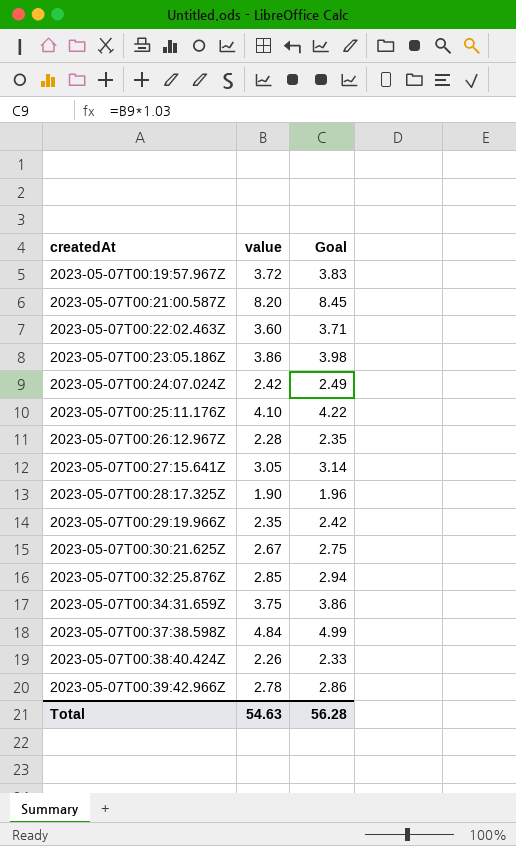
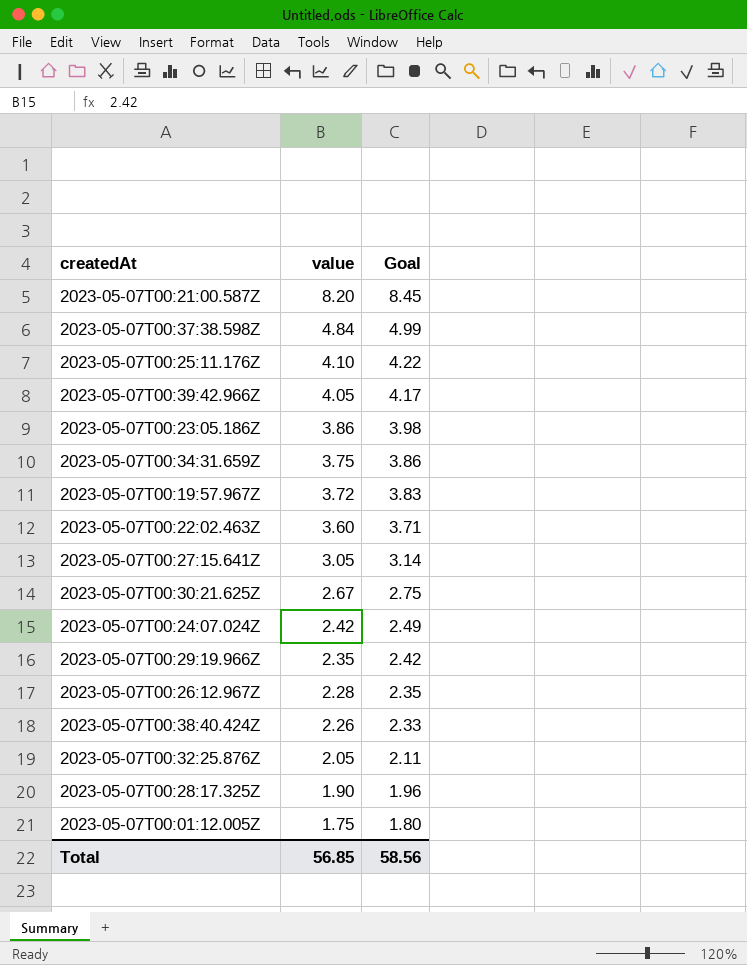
row order: createdAt ascending -> value descending
2023-05-07T00:39:42.966Z | value: 2.78 -> 4.05
2023-05-07T00:39:42.966Z | Goal: 2.86 -> 4.17
2023-05-07T00:32:25.876Z | value: 2.85 -> 2.05
2023-05-07T00:32:25.876Z | Goal: 2.94 -> 2.11
row 2023-05-07T00:01:12.005Z: none -> 1.75 | 1.80
Total | value: 54.63 -> 56.85
Total | Goal: 56.28 -> 58.56

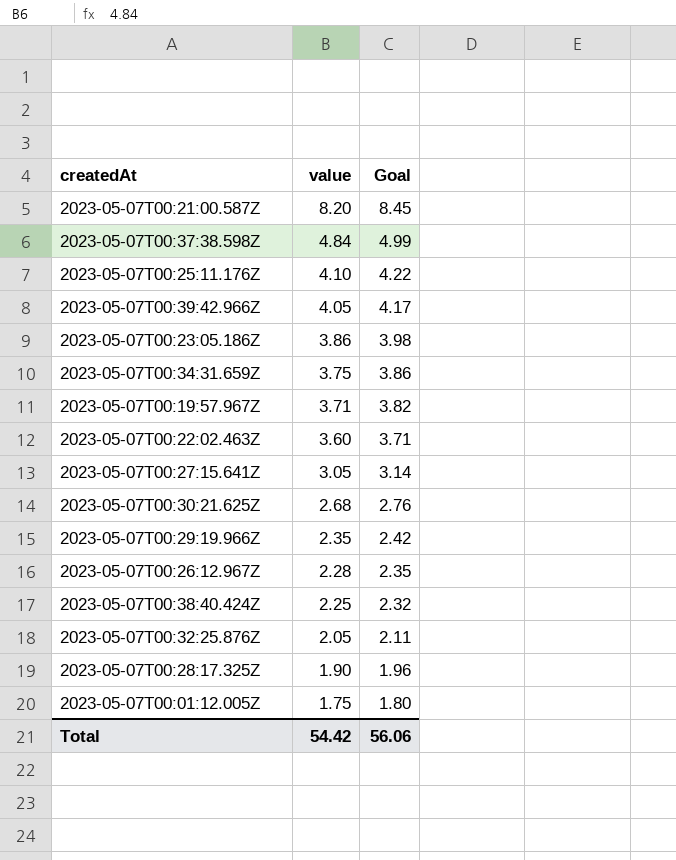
row 2023-05-07T00:24:07.024Z: 2.42 | 2.49 -> none
2023-05-07T00:19:57.967Z | value: 3.72 -> 3.71
2023-05-07T00:19:57.967Z | Goal: 3.83 -> 3.82
2023-05-07T00:30:21.625Z | value: 2.67 -> 2.68
2023-05-07T00:30:21.625Z | Goal: 2.75 -> 2.76
2023-05-07T00:38:40.424Z | value: 2.26 -> 2.25
2023-05-07T00:38:40.424Z | Goal: 2.33 -> 2.32
Total | value: 56.85 -> 54.42
Total | Goal: 58.56 -> 56.06

